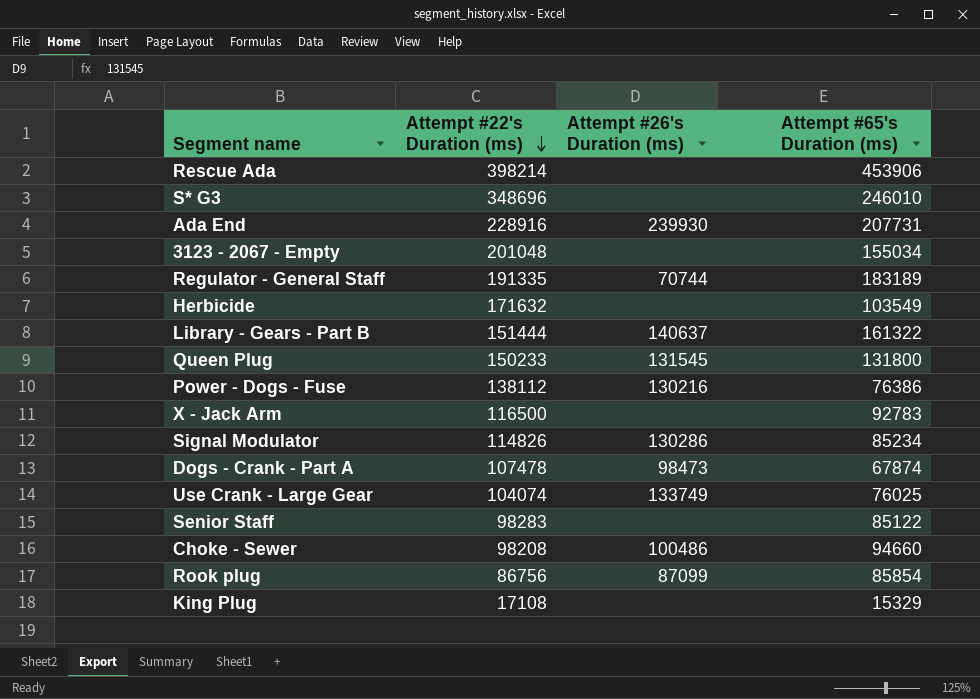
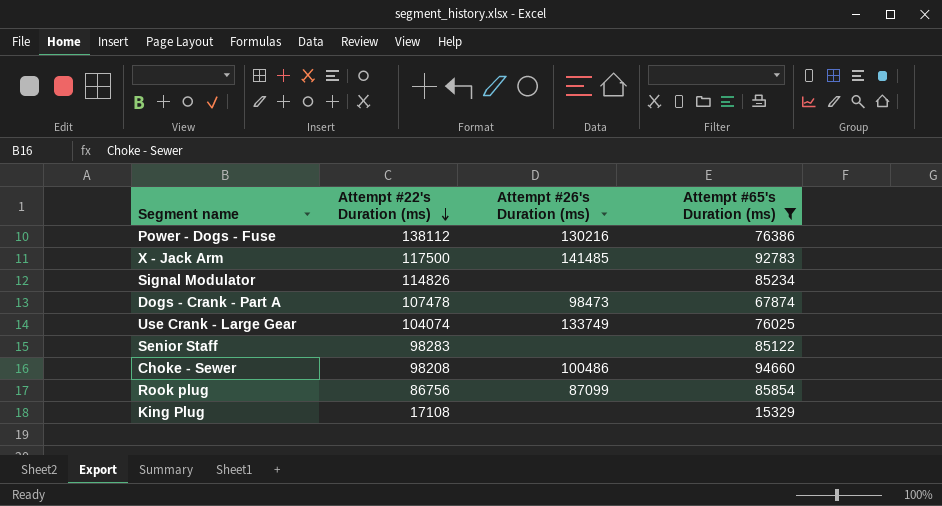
filter: none -> Attempt #65's Duration (ms) <= 94660
X - Jack Arm | Attempt #22's Duration (ms): 116500 -> 117500
X - Jack Arm | Attempt #26's Duration (ms): none -> 141485
Signal Modulator | Attempt #26's Duration (ms): 130286 -> none

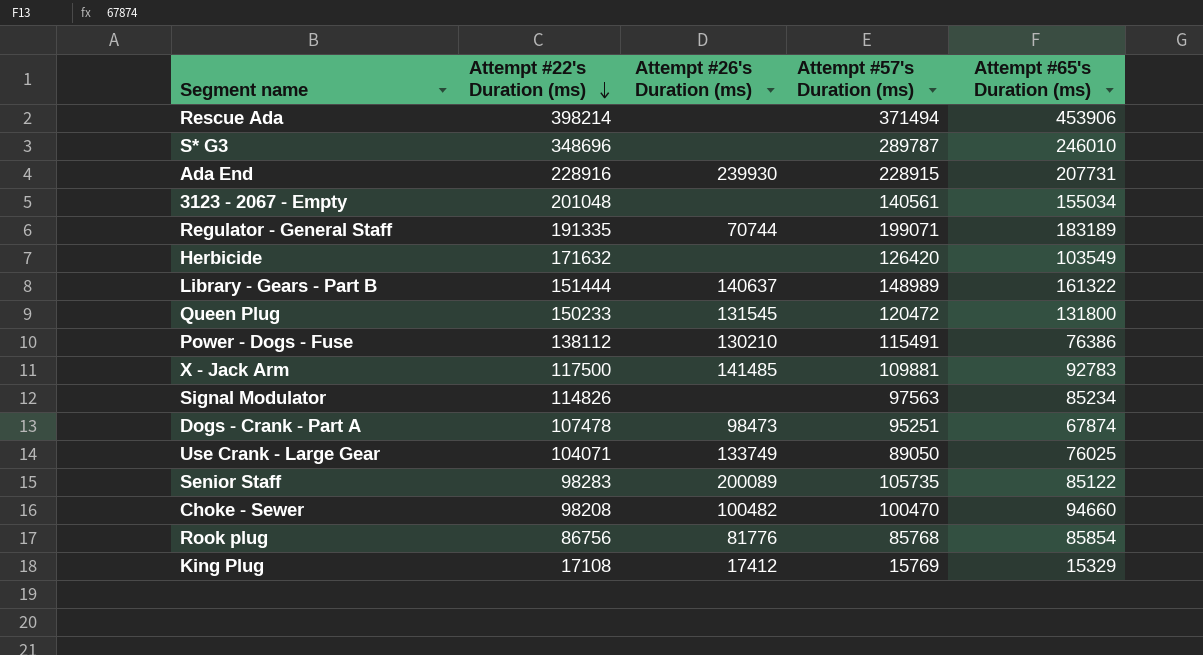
filter: Attempt #65's Duration (ms) <= 94660 -> none
column Attempt #57's Duration (ms) | position: none -> 4
Power - Dogs - Fuse | Attempt #26's Duration (ms): 130216 -> 130210
Use Crank - Large Gear | Attempt #22's Duration (ms): 104074 -> 104071
Senior Staff | Attempt #26's Duration (ms): none -> 200089
Choke - Sewer | Attempt #26's Duration (ms): 100486 -> 100482
Rook plug | Attempt #26's Duration (ms): 87099 -> 81776
King Plug | Attempt #26's Duration (ms): none -> 17412

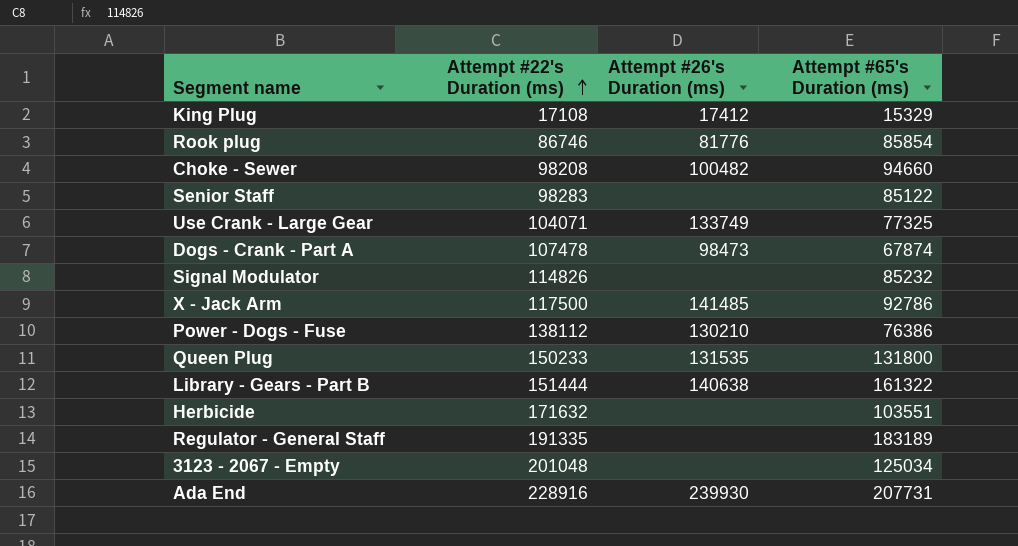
row order: Attempt #22's Duration (ms) descending -> Attempt #22's Duration (ms) ascending
column Attempt #57's Duration (ms) | position: 4 -> none
row Rescue Ada: 398214 | none | 371494 | 453906 -> none
row S* G3: 348696 | none | 289787 | 246010 -> none
Rook plug | Attempt #22's Duration (ms): 86756 -> 86746
Senior Staff | Attempt #26's Duration (ms): 200089 -> none
Use Crank - Large Gear | Attempt #65's Duration (ms): 76025 -> 77325
Signal Modulator | Attempt #65's Duration (ms): 85234 -> 85232
X - Jack Arm | Attempt #65's Duration (ms): 92783 -> 92786
Queen Plug | Attempt #26's Duration (ms): 131545 -> 131535
Library - Gears - Part B | Attempt #26's Duration (ms): 140637 -> 140638
Herbicide | Attempt #65's Duration (ms): 103549 -> 103551
Regulator - General Staff | Attempt #26's Duration (ms): 70744 -> none
3123 - 2067 - Empty | Attempt #65's Duration (ms): 155034 -> 125034

